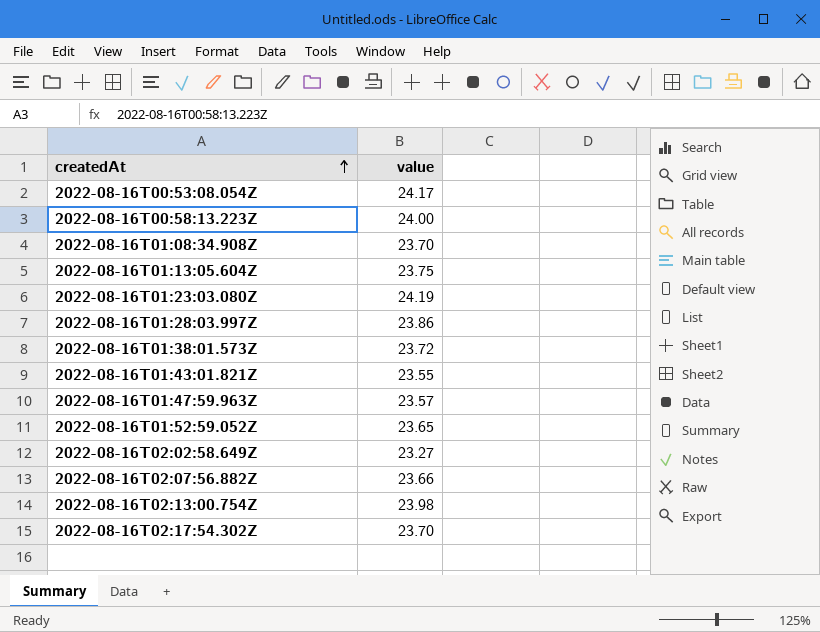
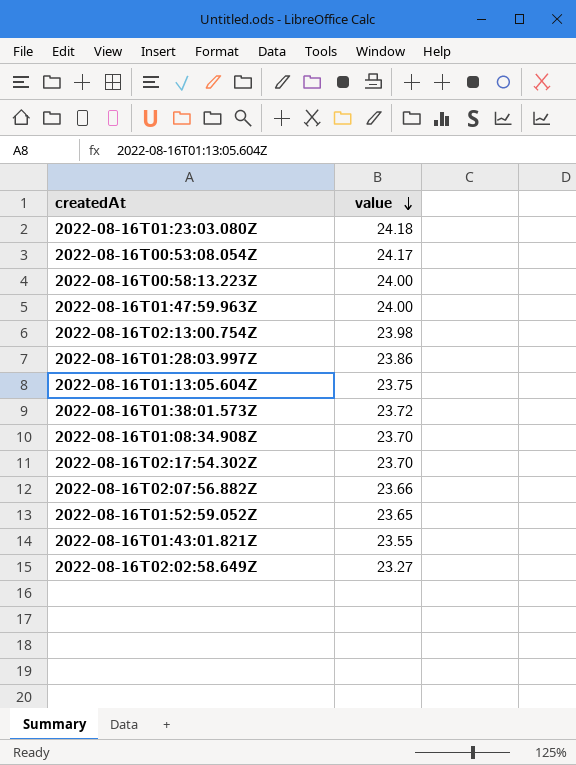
row order: createdAt ascending -> value descending
2022-08-16T01:23:03.080Z | value: 24.19 -> 24.18
2022-08-16T01:47:59.963Z | value: 23.57 -> 24.00

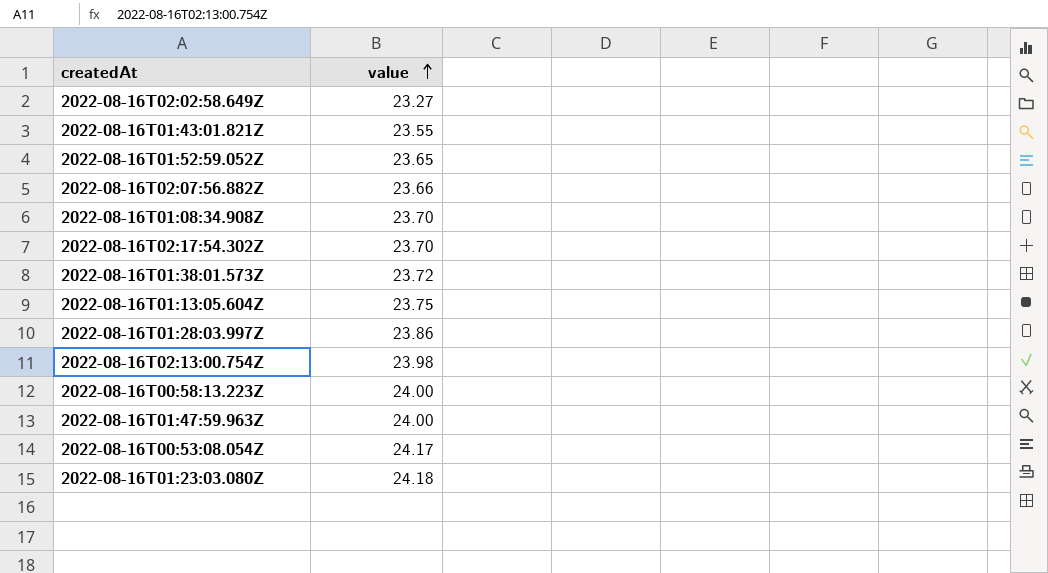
row order: value descending -> value ascending

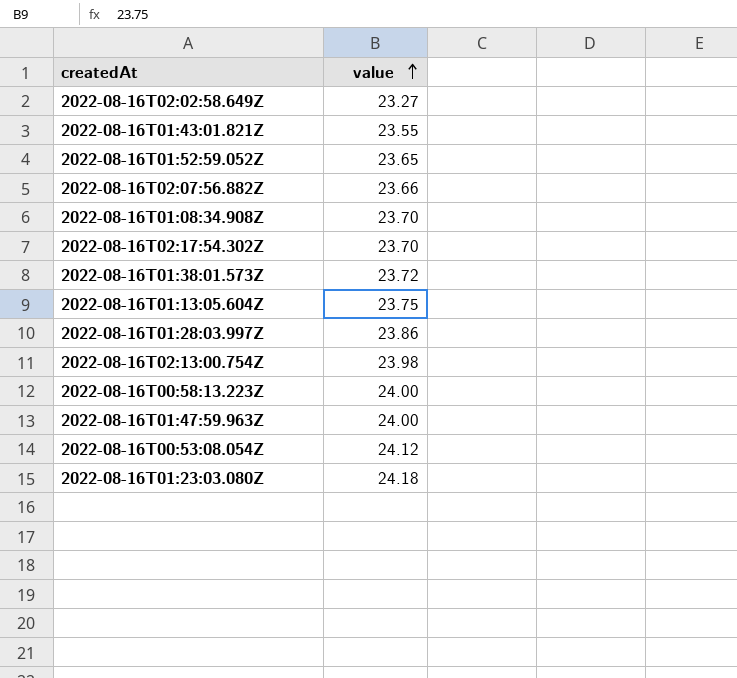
2022-08-16T00:53:08.054Z | value: 24.17 -> 24.12

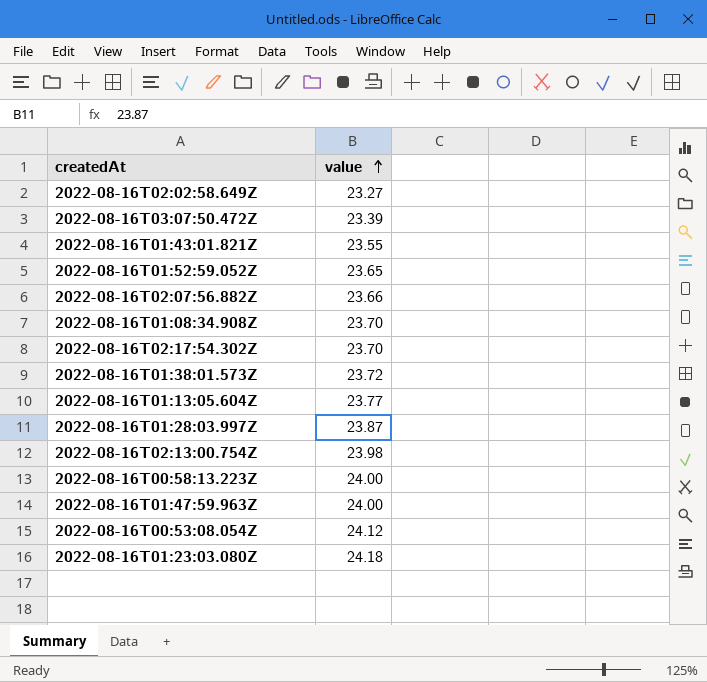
row 2022-08-16T03:07:50.472Z: none -> 23.39
2022-08-16T01:13:05.604Z | value: 23.75 -> 23.77
2022-08-16T01:28:03.997Z | value: 23.86 -> 23.87

